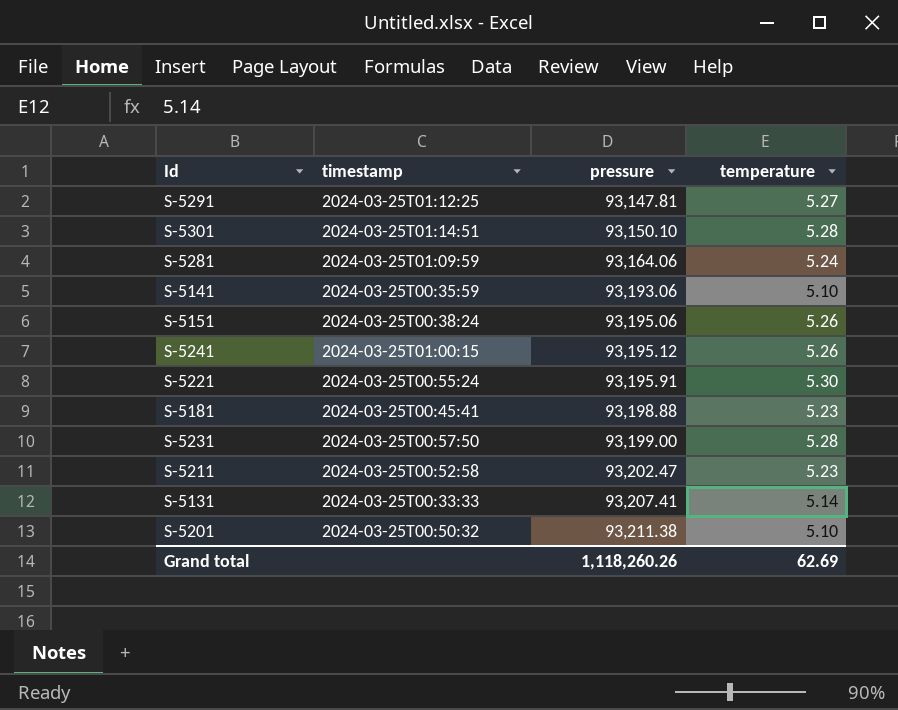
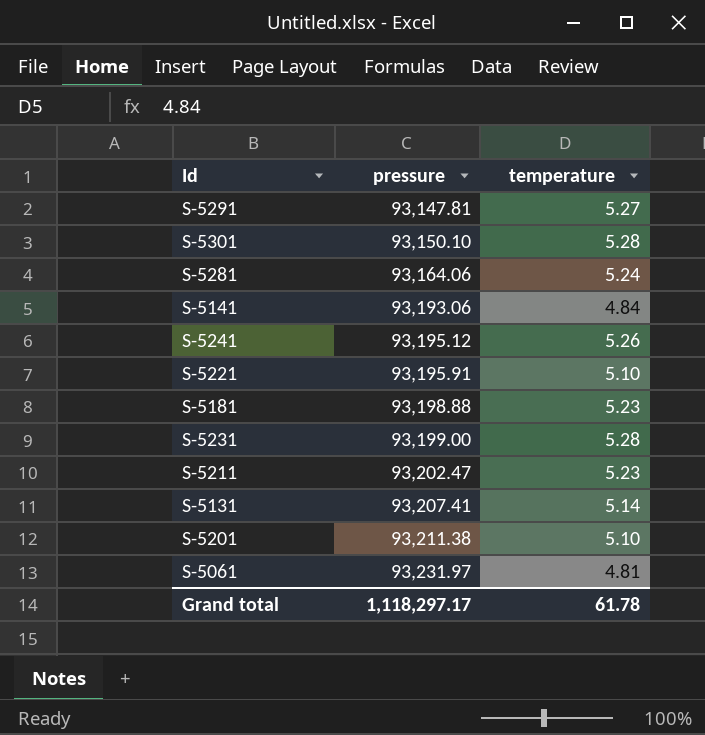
column timestamp | position: 2 -> none
row S-5151: 2024-03-25T00:38:24 | 93,195.06 | 5.26 -> none
S-5141 | temperature: 5.10 -> 4.84
S-5221 | temperature: 5.30 -> 5.10
row S-5061: none -> 93,231.97 | 4.81
Grand total | pressure: 1,118,260.26 -> 1,118,297.17
Grand total | temperature: 62.69 -> 61.78

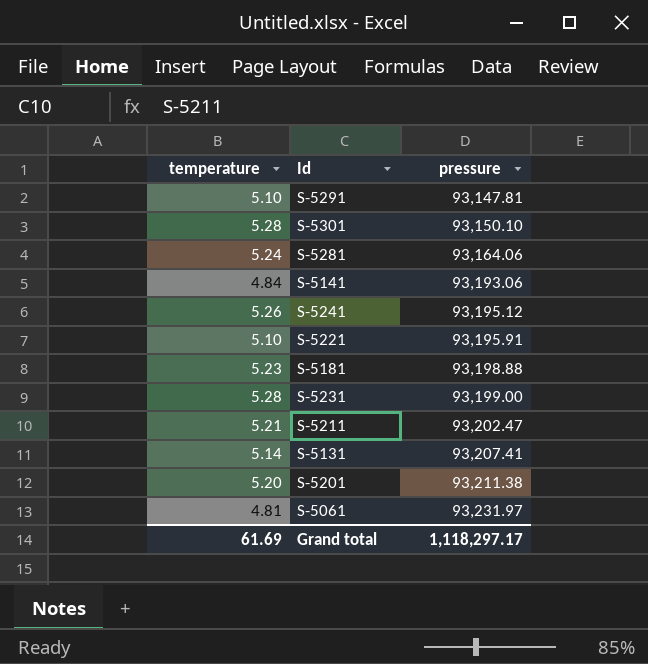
column temperature | position: 3 -> 1
S-5291 | temperature: 5.27 -> 5.10
S-5211 | temperature: 5.23 -> 5.21
S-5201 | temperature: 5.10 -> 5.20
Grand total | temperature: 61.78 -> 61.69

